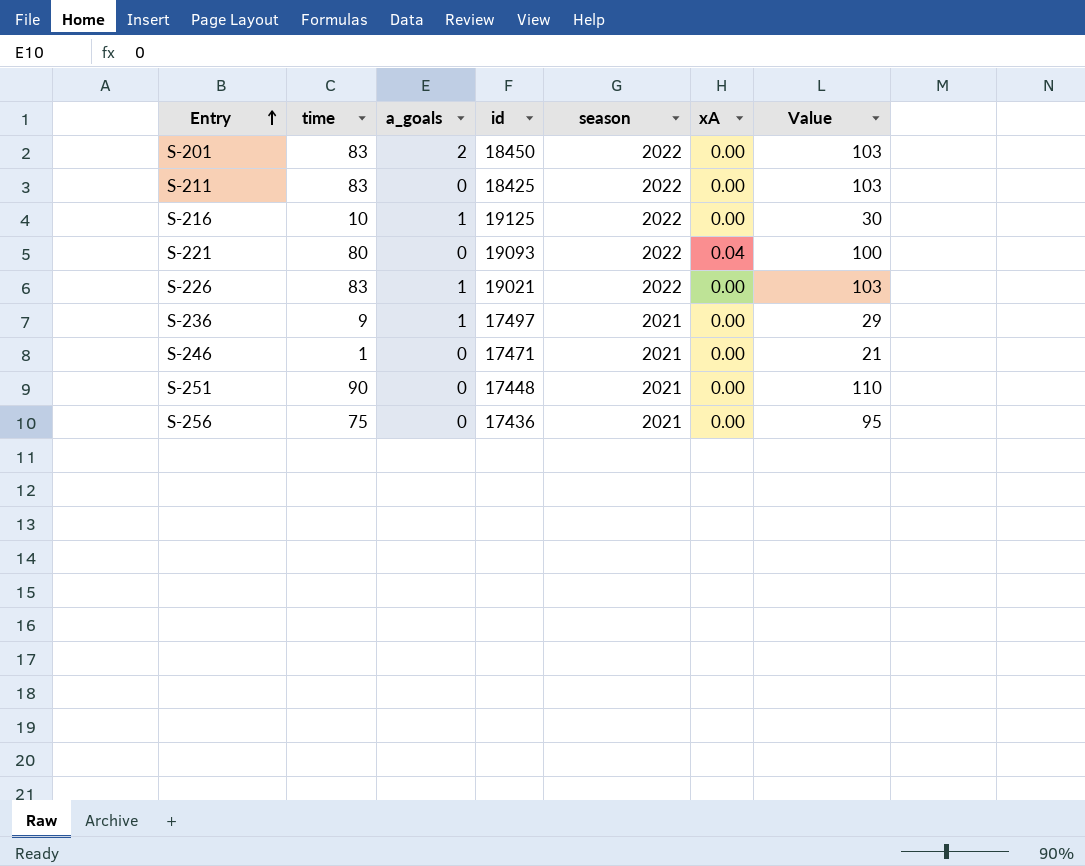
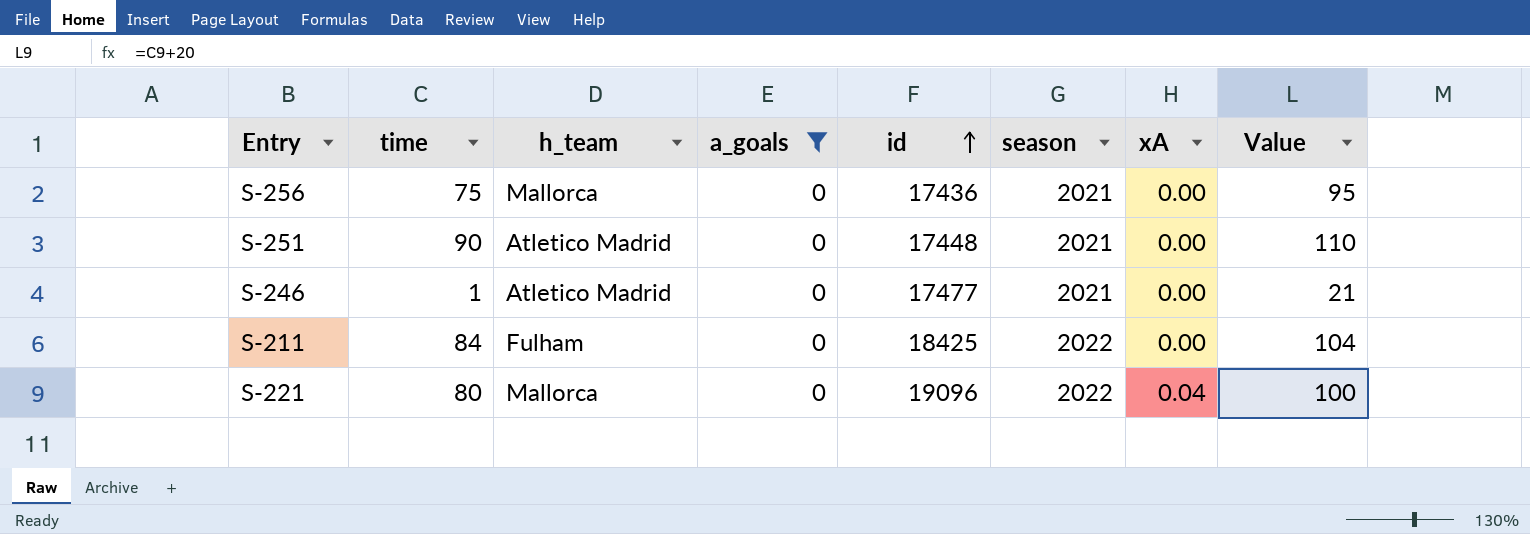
filter: none -> a_goals = 0
row order: Entry ascending -> id ascending
column h_team | position: none -> 3
S-246 | id: 17471 -> 17477
S-211 | time: 83 -> 84
S-211 | Value: 103 -> 104
S-221 | id: 19093 -> 19096

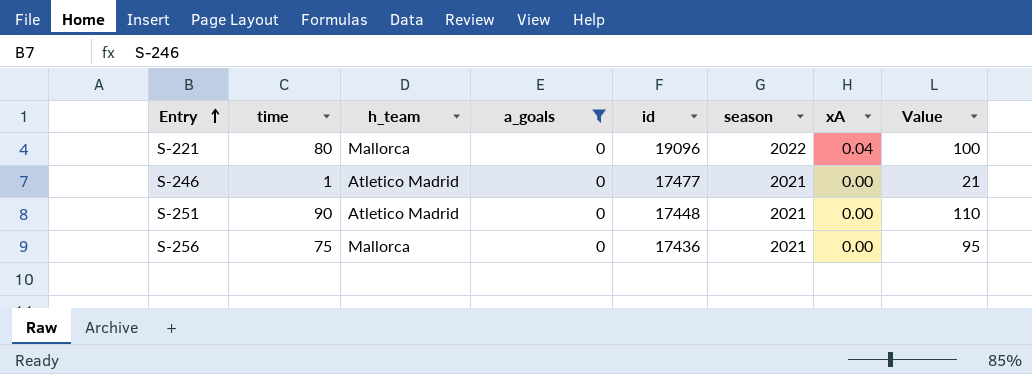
row order: id ascending -> Entry ascending
row S-211: 84 | Fulham | 0 | 18425 | 2022 | 0.00 | 104 -> none

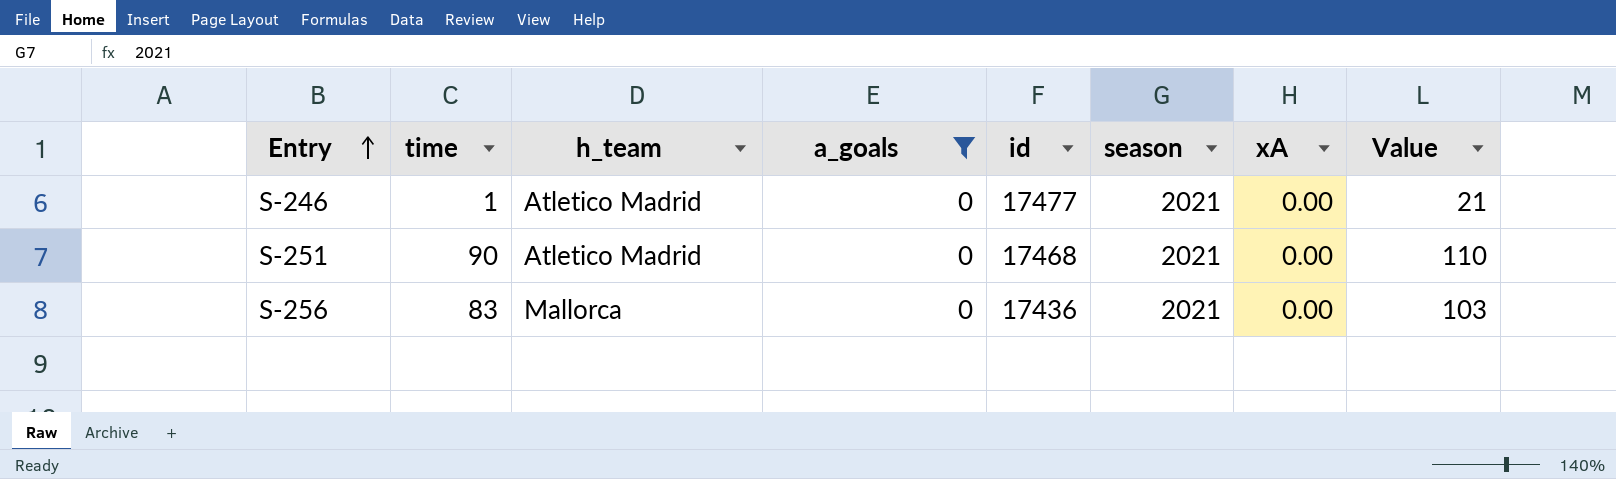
row S-221: 80 | Mallorca | 0 | 19096 | 2022 | 0.04 | 100 -> none
S-251 | id: 17448 -> 17468
S-256 | time: 75 -> 83
S-256 | Value: 95 -> 103

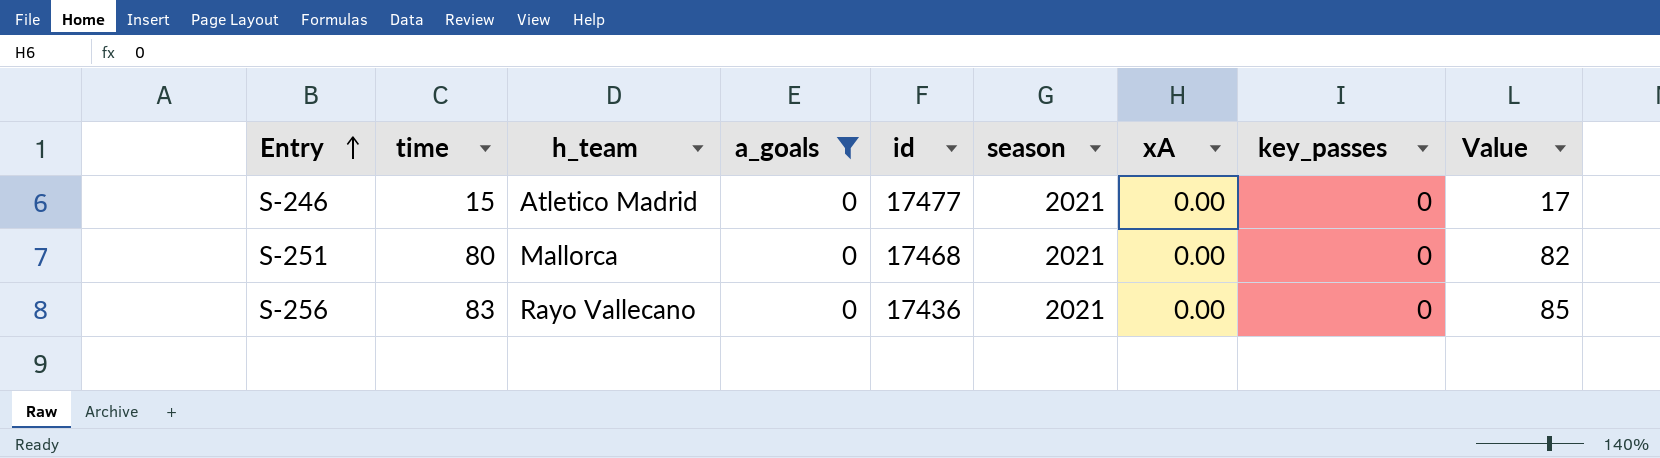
column key_passes | position: none -> 8
column Value | formula: [time] + 20 -> [time] + 2
S-246 | time: 1 -> 15
S-251 | time: 90 -> 80
S-251 | h_team: Atletico Madrid -> Mallorca
S-256 | h_team: Mallorca -> Rayo Vallecano

